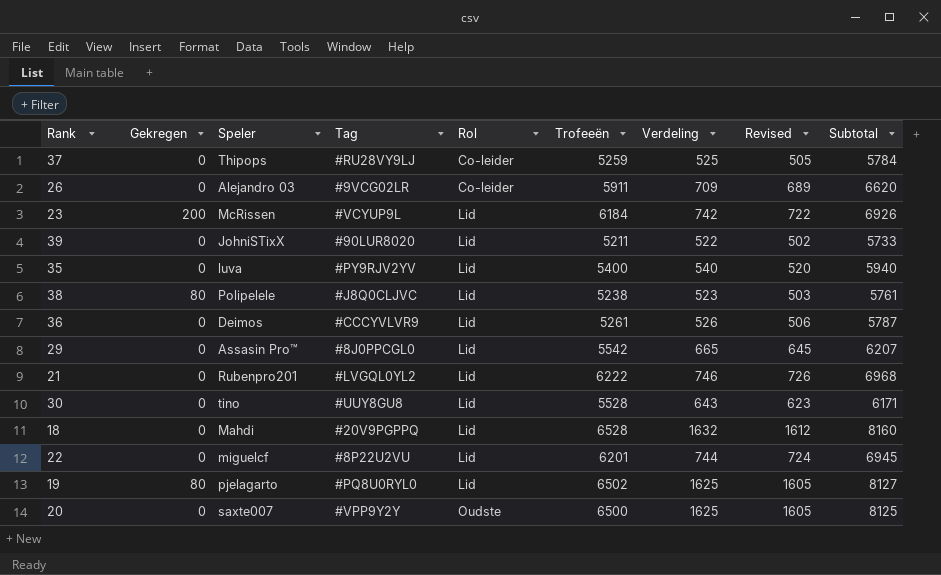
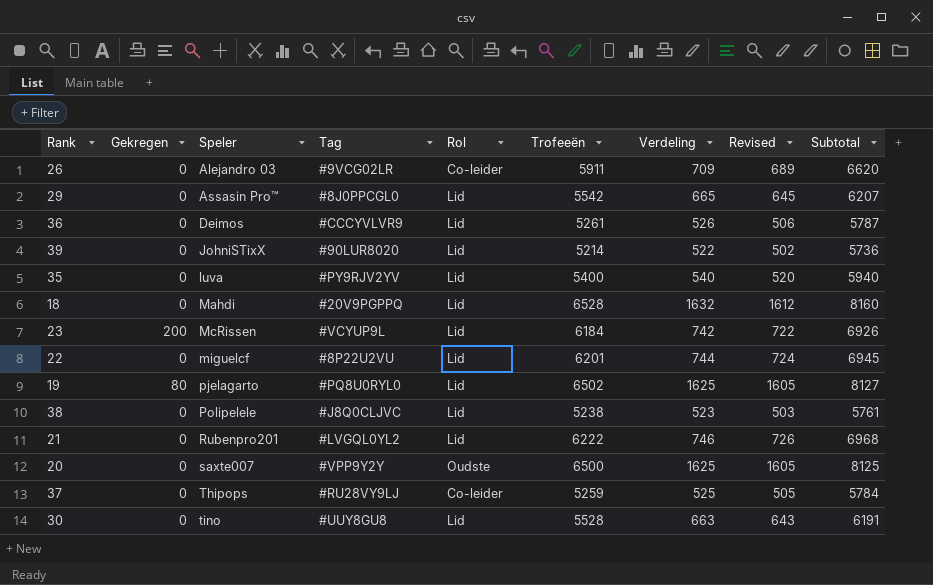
row order: Rol ascending -> Speler ascending
39 | Trofeeën: 5211 -> 5214
39 | Subtotal: 5733 -> 5736
38 | Gekregen: 80 -> 0
30 | Verdeling: 643 -> 663
30 | Revised: 623 -> 643
30 | Subtotal: 6171 -> 6191

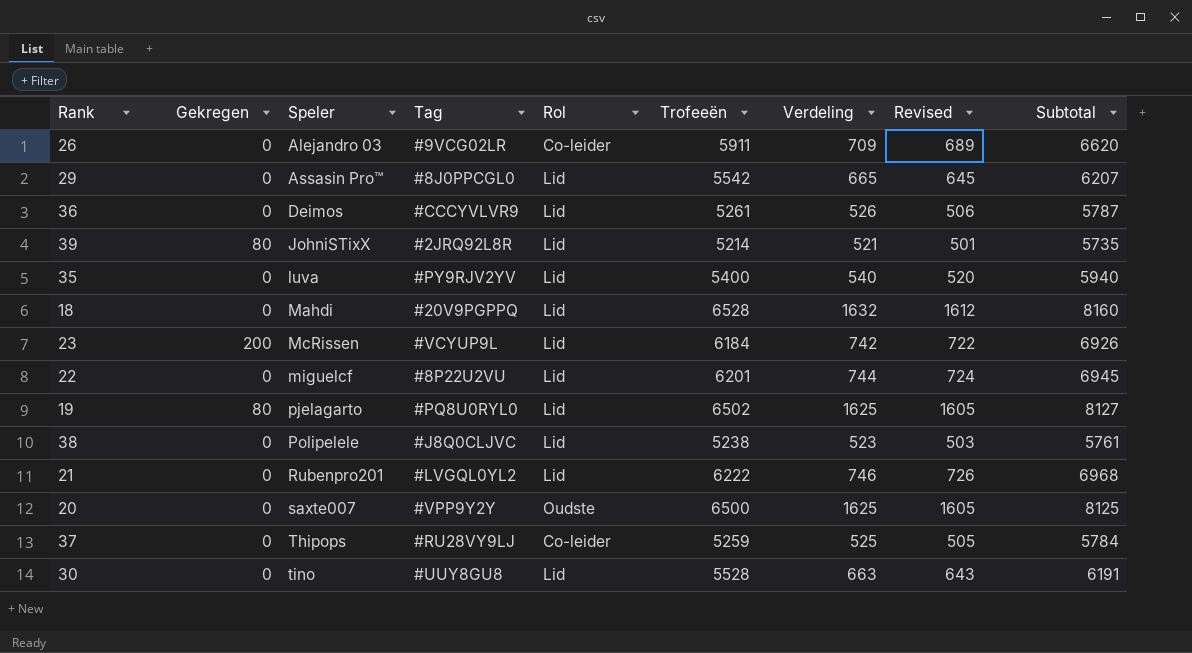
39 | Gekregen: 0 -> 80
39 | Tag: #90LUR8020 -> #2JRQ92L8R
39 | Verdeling: 522 -> 521
39 | Revised: 502 -> 501
39 | Subtotal: 5736 -> 5735

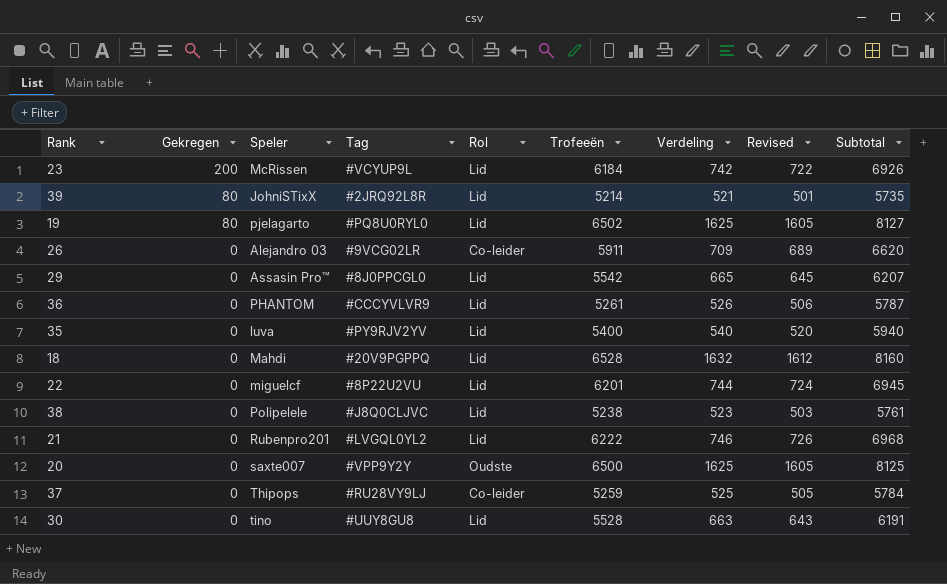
row order: Speler ascending -> Gekregen descending
36 | Speler: Deimos -> PHANTOM

